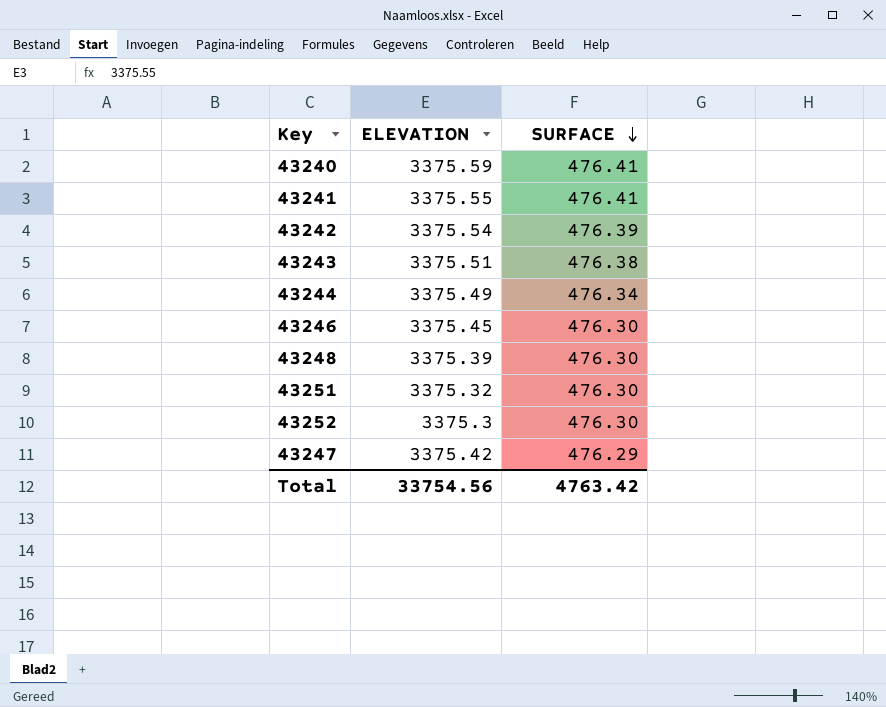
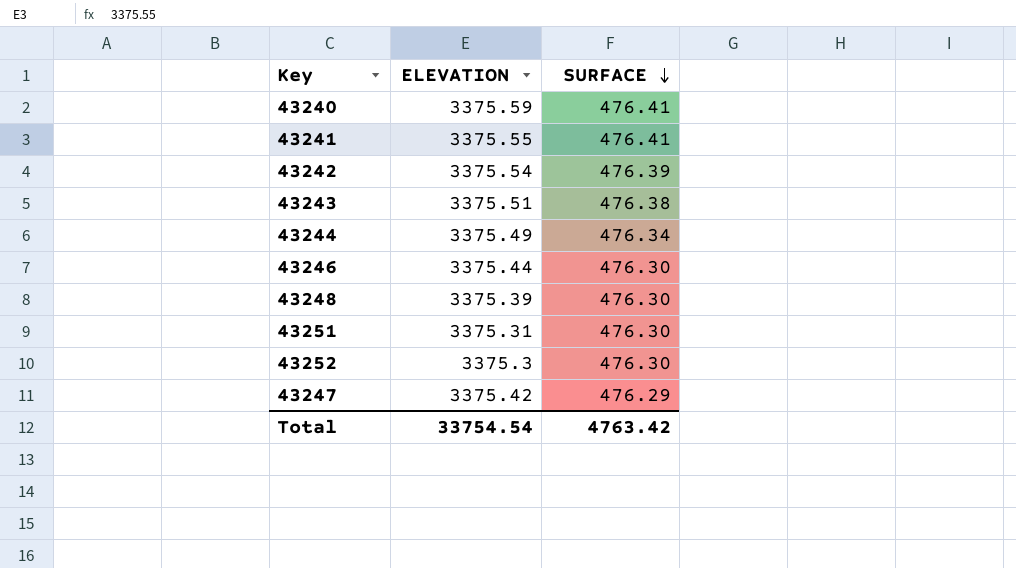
43246 | ELEVATION: 3375.45 -> 3375.44
43251 | ELEVATION: 3375.32 -> 3375.31
Total | ELEVATION: 33754.56 -> 33754.54

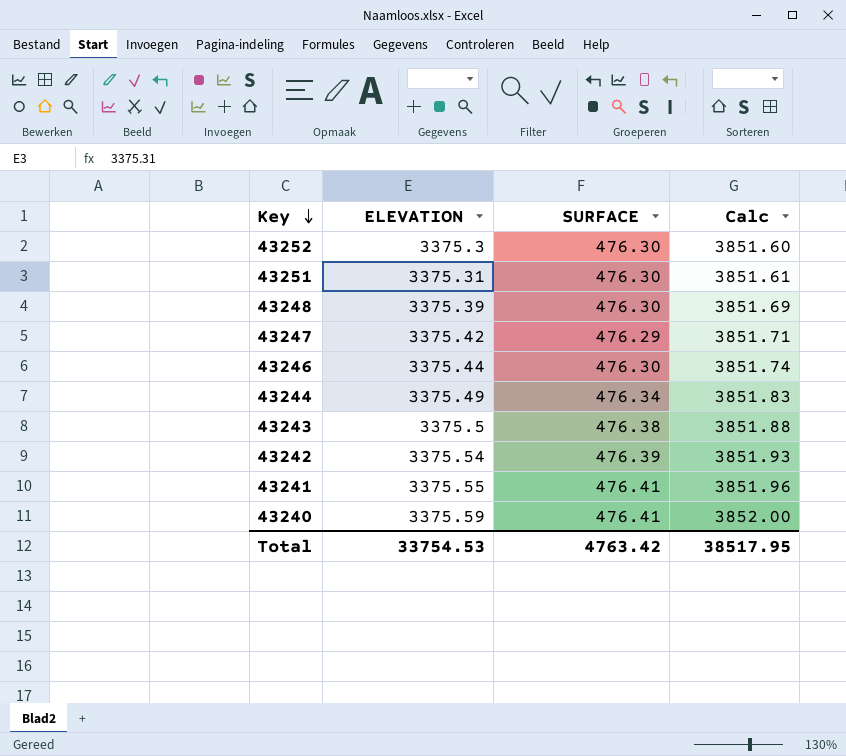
row order: SURFACE descending -> Key descending
column Calc | formula: none -> [ELEVATION] + [SURFACE]
43243 | ELEVATION: 3375.51 -> 3375.5
Total | ELEVATION: 33754.54 -> 33754.53

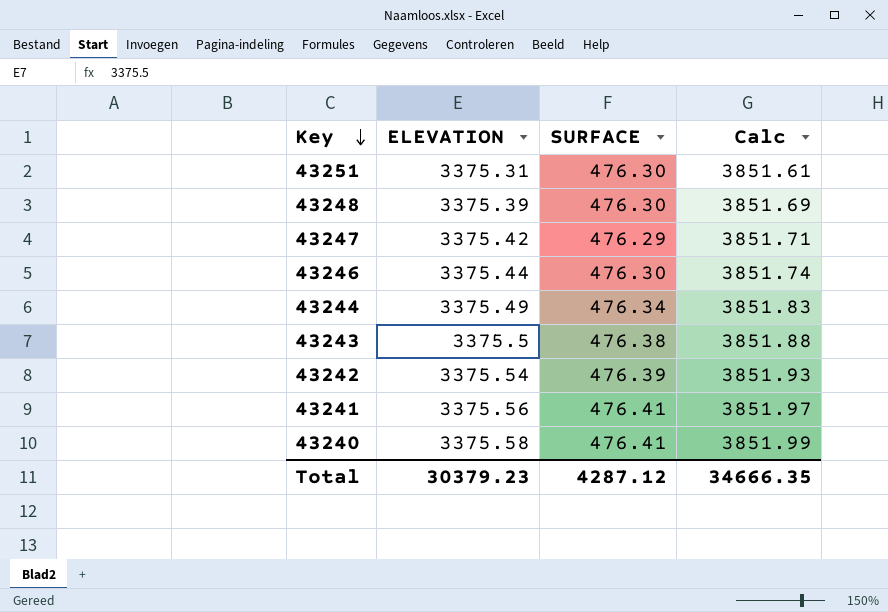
row 43252: 3375.3 | 476.30 | 3851.60 -> none
43241 | ELEVATION: 3375.55 -> 3375.56
43241 | Calc: 3851.96 -> 3851.97
43240 | ELEVATION: 3375.59 -> 3375.58
43240 | Calc: 3852.00 -> 3851.99
Total | ELEVATION: 33754.53 -> 30379.23
Total | SURFACE: 4763.42 -> 4287.12
Total | Calc: 38517.95 -> 34666.35

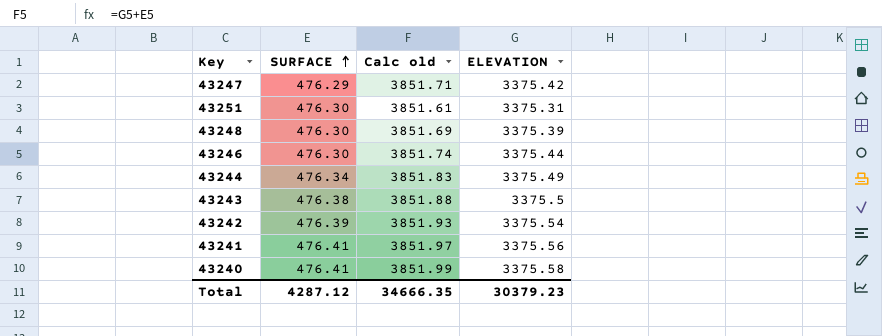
row order: Key descending -> SURFACE ascending
column name: Calc -> Calc old
column ELEVATION | position: 2 -> 4

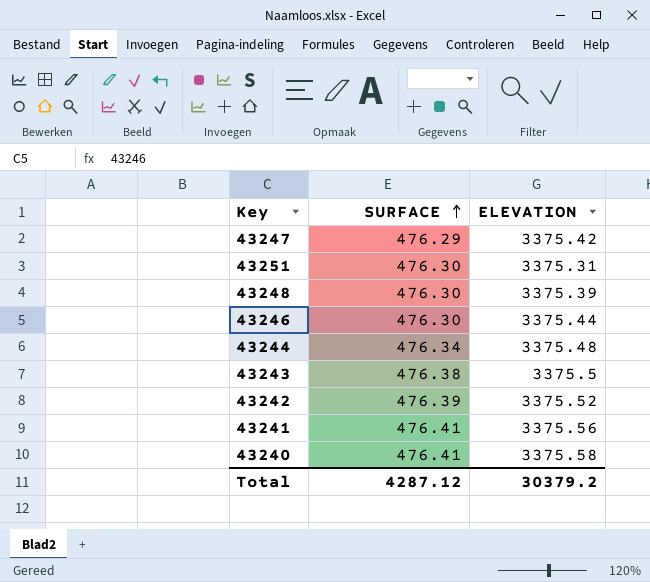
column Calc old | formula: [SURFACE] + [ELEVATION] -> none
43244 | ELEVATION: 3375.49 -> 3375.48
43242 | ELEVATION: 3375.54 -> 3375.52
Total | ELEVATION: 30379.23 -> 30379.2

